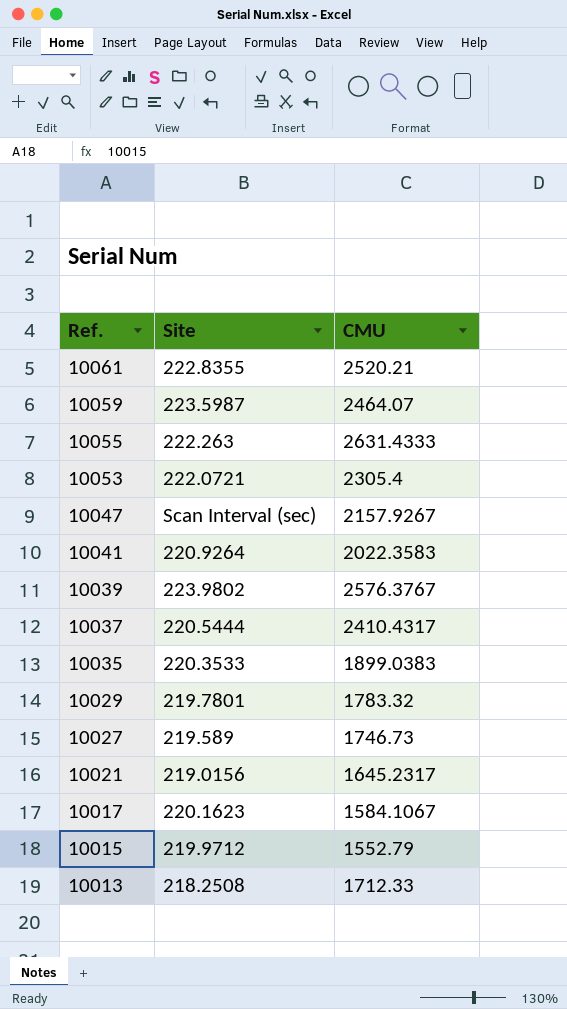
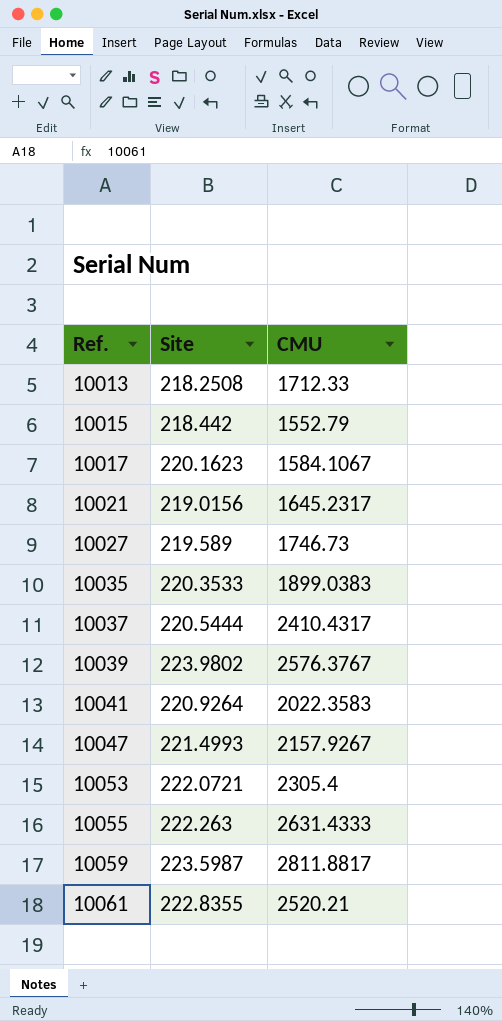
row order: Ref. descending -> Ref. ascending
row 10029: 219.7801 | 1783.32 -> none
10015 | Site: 219.9712 -> 218.442
10047 | Site: Scan Interval (sec) -> 221.4993
10059 | CMU: 2464.07 -> 2811.8817

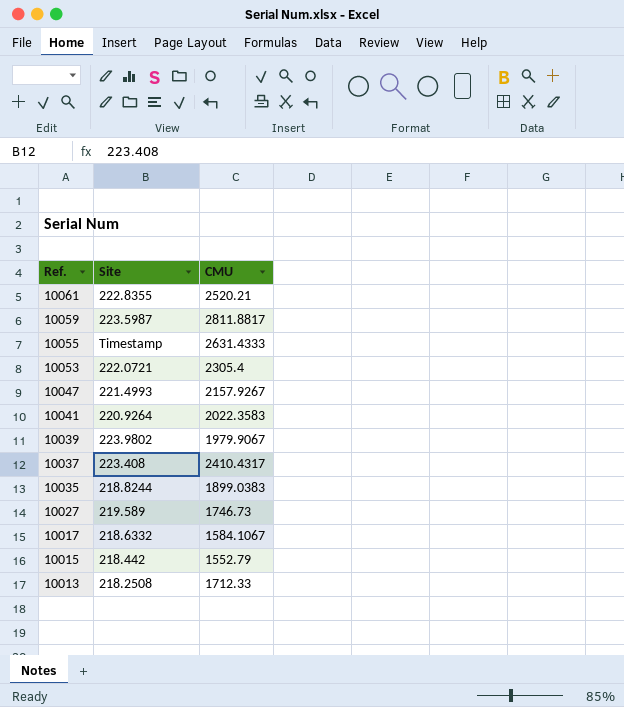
row order: Ref. ascending -> Ref. descending
row 10021: 219.0156 | 1645.2317 -> none
10055 | Site: 222.263 -> Timestamp
10039 | CMU: 2576.3767 -> 1979.9067
10037 | Site: 220.5444 -> 223.408
10035 | Site: 220.3533 -> 218.8244
10017 | Site: 220.1623 -> 218.6332

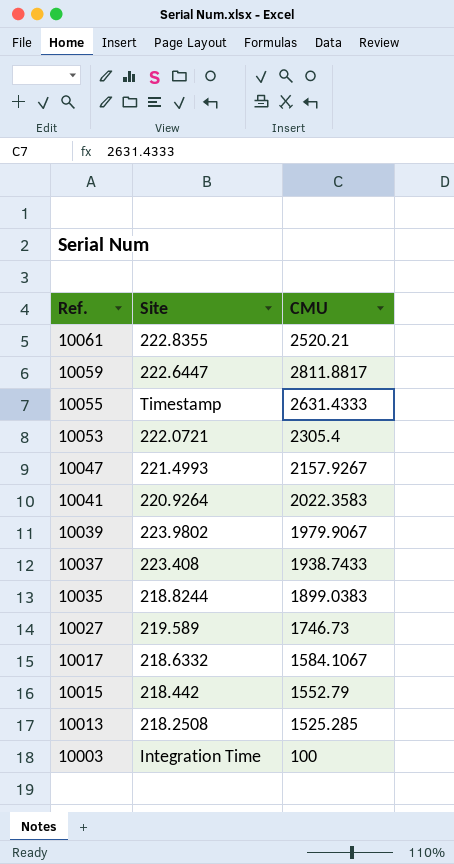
10059 | Site: 223.5987 -> 222.6447
10037 | CMU: 2410.4317 -> 1938.7433
10013 | CMU: 1712.33 -> 1525.285
row 10003: none -> Integration Time | 100

